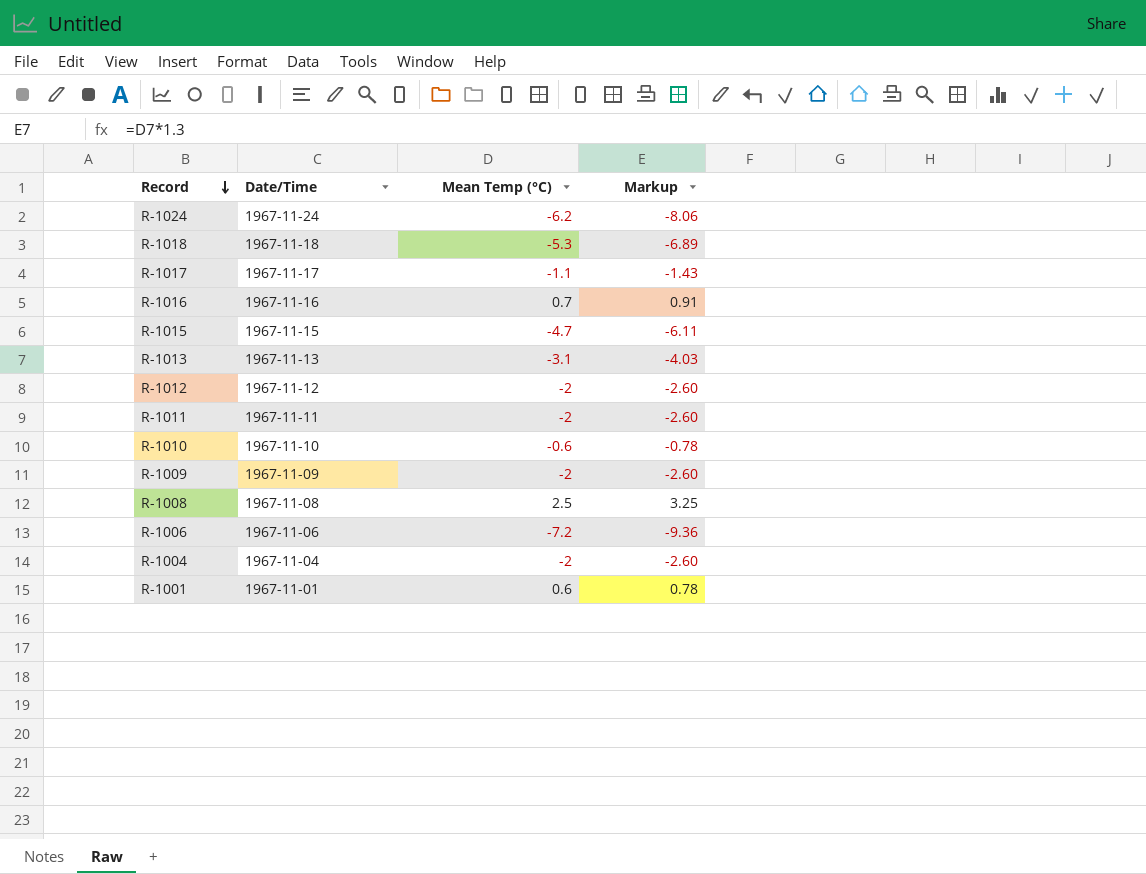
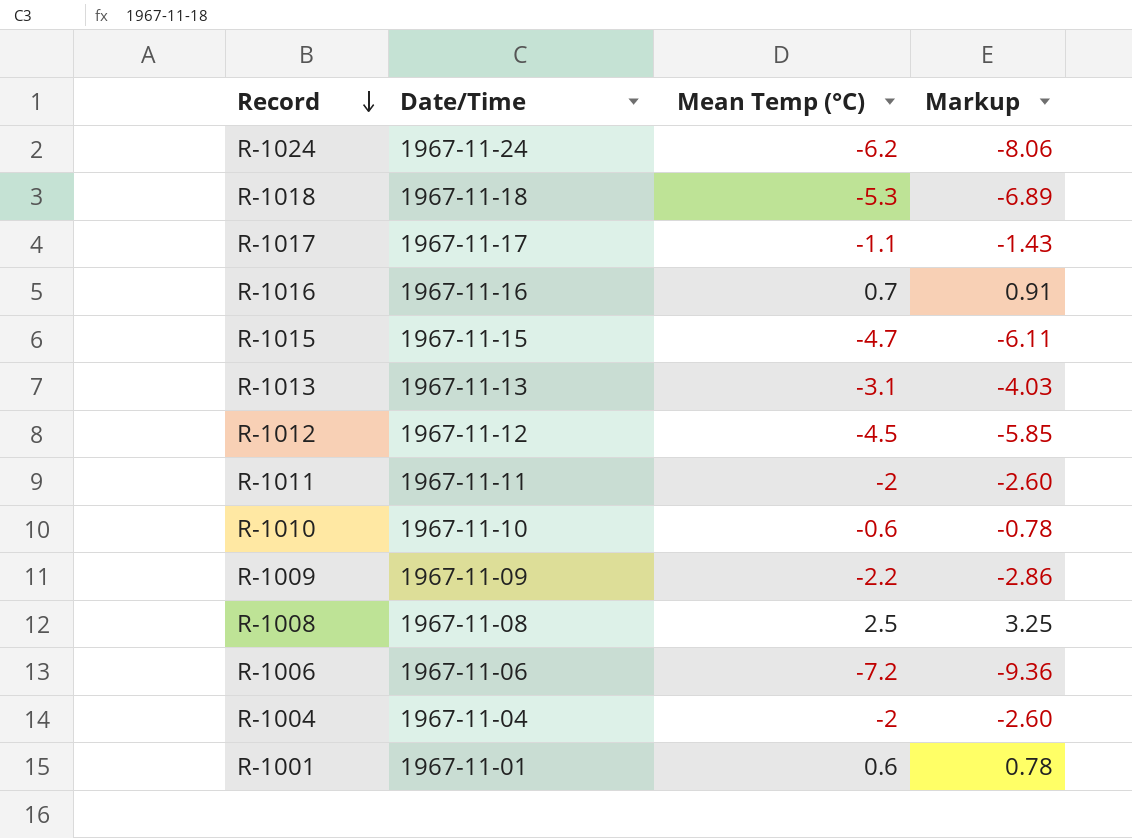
R-1012 | Mean Temp (°C): -2 -> -4.5
R-1012 | Markup: -2.60 -> -5.85
R-1009 | Mean Temp (°C): -2 -> -2.2
R-1009 | Markup: -2.60 -> -2.86

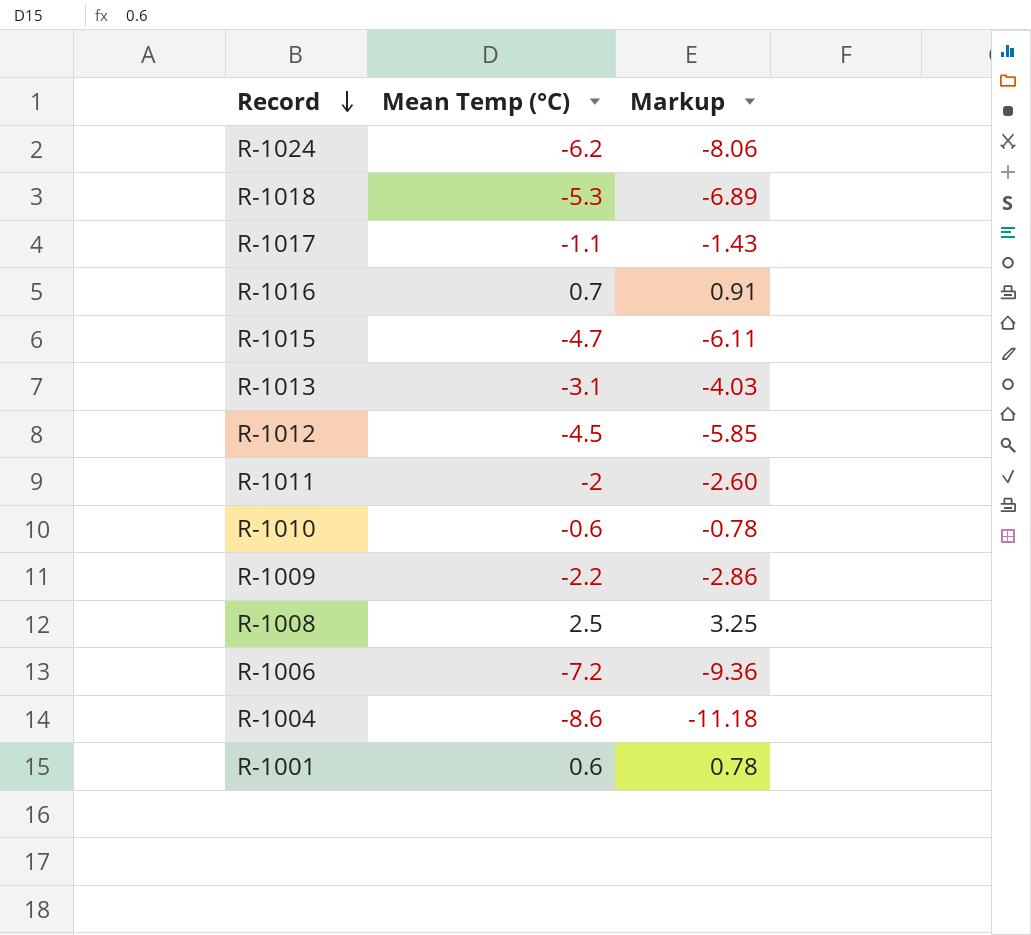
column Date/Time | position: 2 -> none
R-1004 | Mean Temp (°C): -2 -> -8.6
R-1004 | Markup: -2.60 -> -11.18

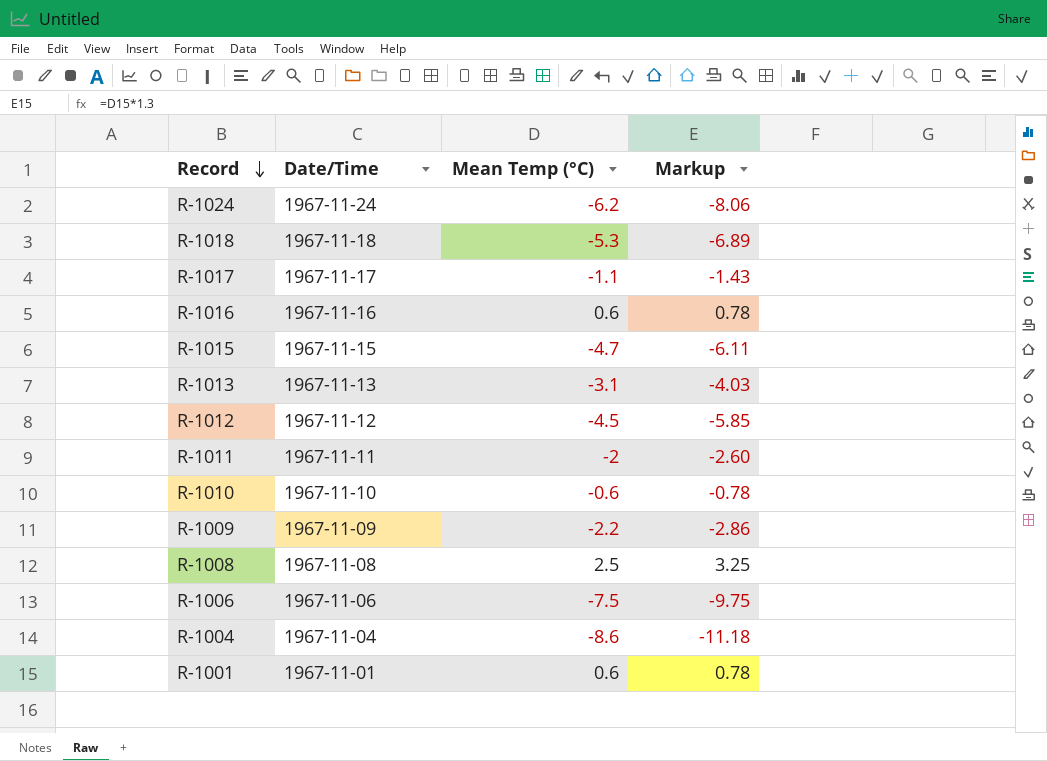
column Date/Time | position: none -> 2
R-1016 | Mean Temp (°C): 0.7 -> 0.6
R-1016 | Markup: 0.91 -> 0.78
R-1006 | Mean Temp (°C): -7.2 -> -7.5
R-1006 | Markup: -9.36 -> -9.75

